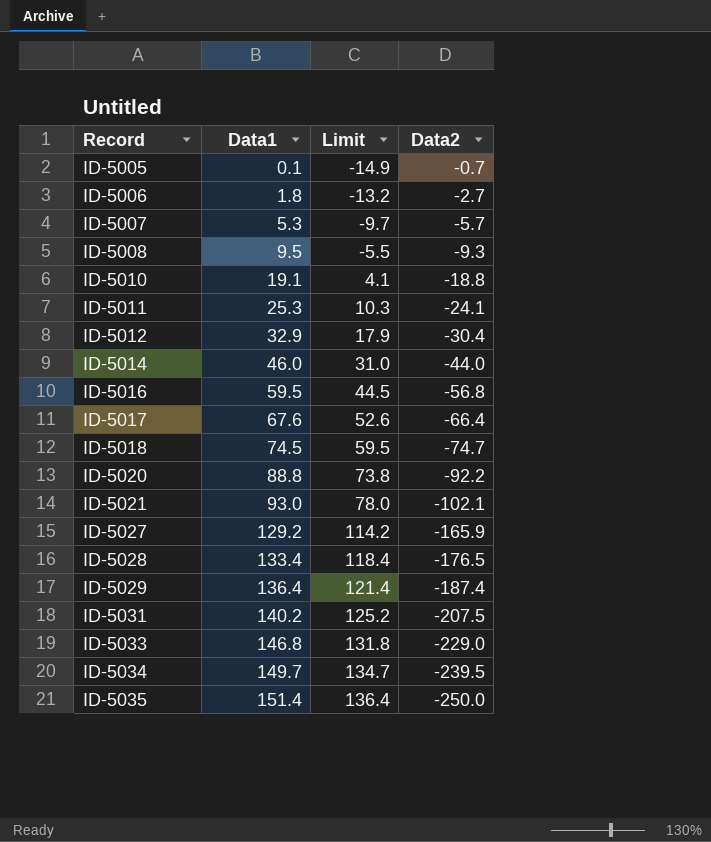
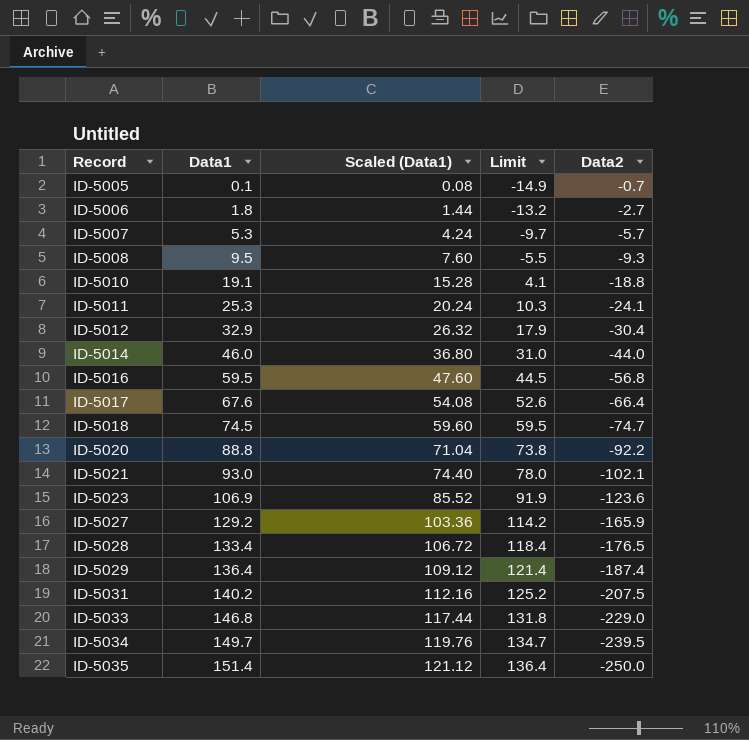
column Scaled (Data1) | formula: none -> [Data1] * 0.8
row ID-5023: none -> 106.9 | 85.52 | 91.9 | -123.6

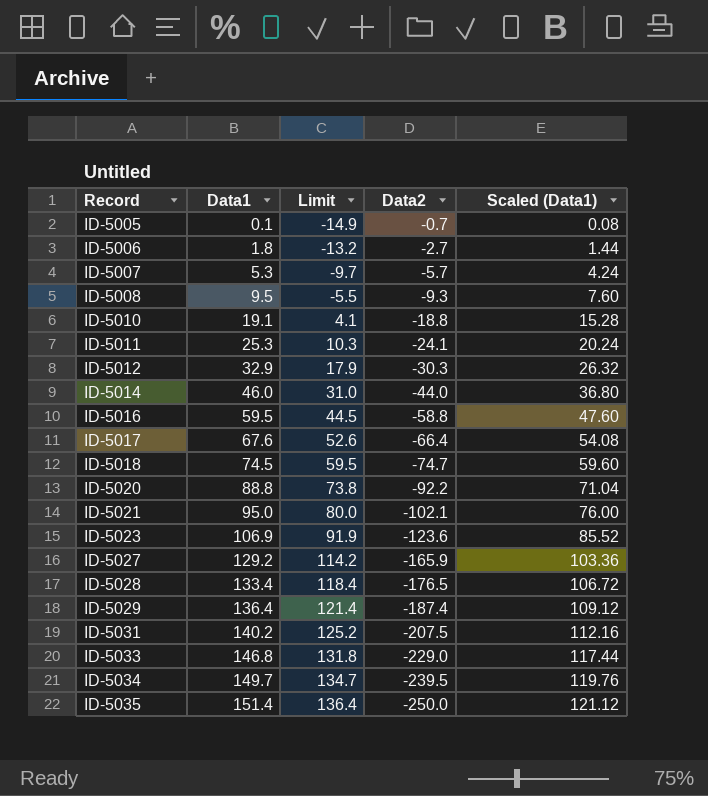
column Scaled (Data1) | position: 3 -> 5
ID-5012 | Data2: -30.4 -> -30.3
ID-5016 | Data2: -56.8 -> -58.8
ID-5021 | Data1: 93.0 -> 95.0
ID-5021 | Limit: 78.0 -> 80.0
ID-5021 | Scaled (Data1): 74.40 -> 76.00

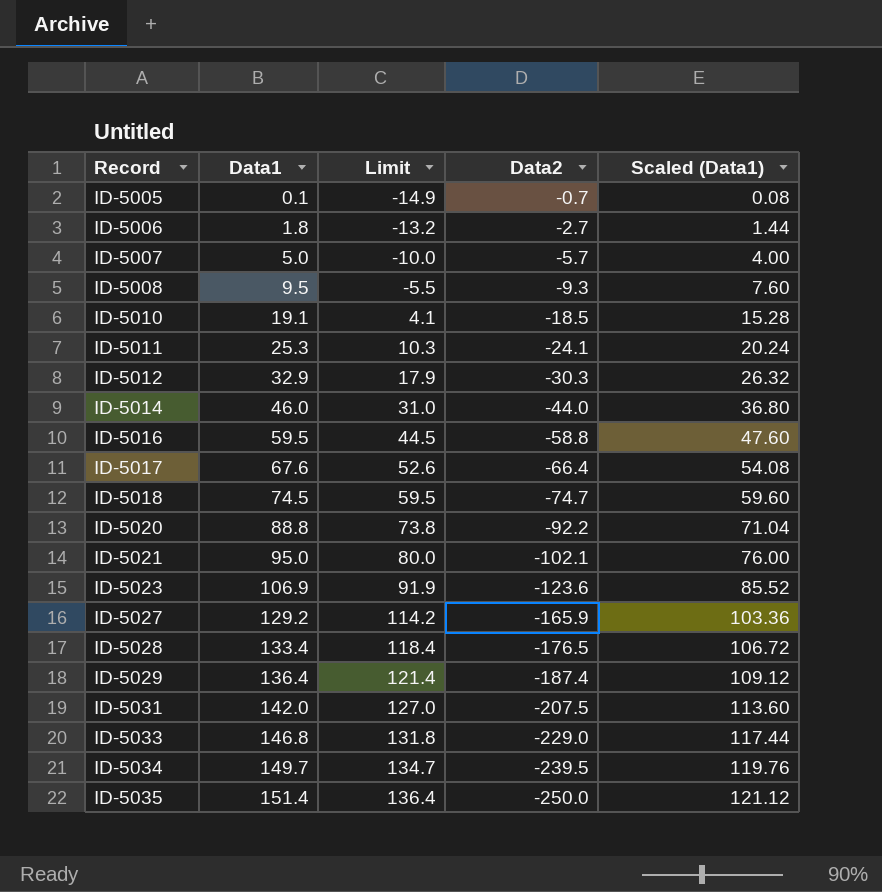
ID-5007 | Data1: 5.3 -> 5.0
ID-5007 | Limit: -9.7 -> -10.0
ID-5007 | Scaled (Data1): 4.24 -> 4.00
ID-5010 | Data2: -18.8 -> -18.5
ID-5031 | Data1: 140.2 -> 142.0
ID-5031 | Limit: 125.2 -> 127.0
ID-5031 | Scaled (Data1): 112.16 -> 113.60

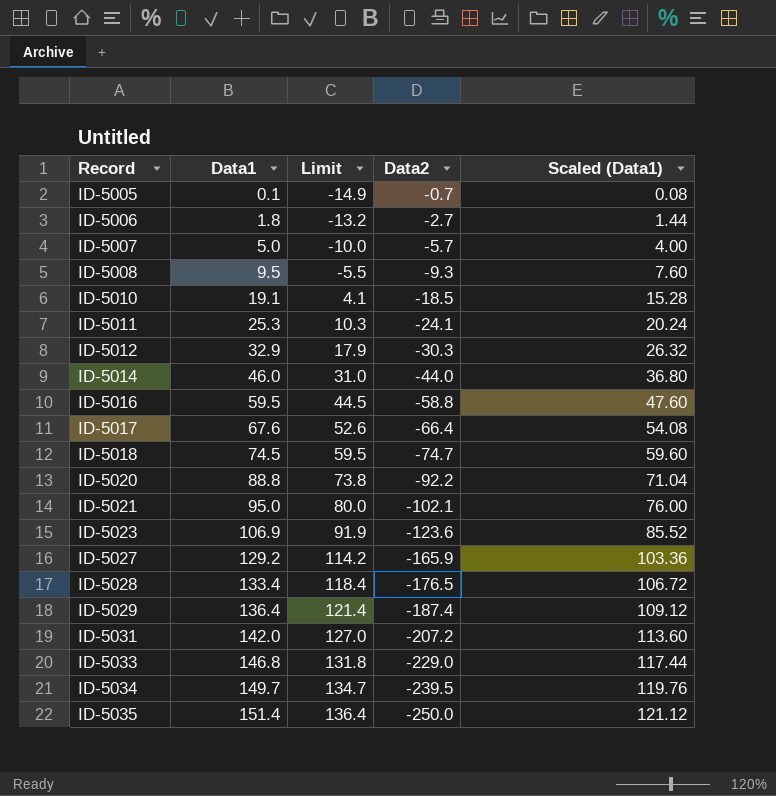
ID-5031 | Data2: -207.5 -> -207.2

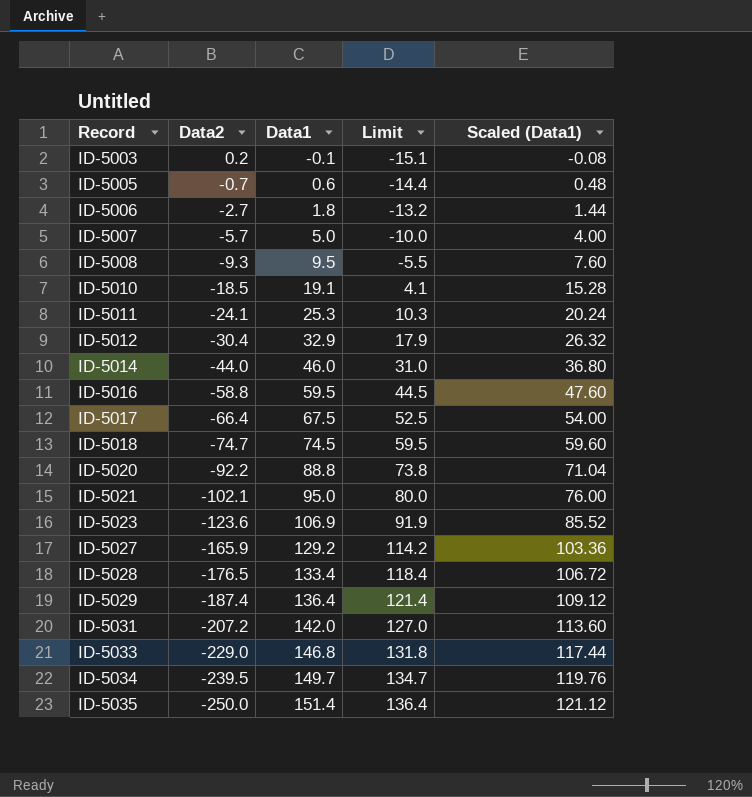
column Data2 | position: 4 -> 2
row ID-5003: none -> 0.2 | -0.1 | -15.1 | -0.08
ID-5005 | Data1: 0.1 -> 0.6
ID-5005 | Limit: -14.9 -> -14.4
ID-5005 | Scaled (Data1): 0.08 -> 0.48
ID-5012 | Data2: -30.3 -> -30.4
ID-5017 | Data1: 67.6 -> 67.5
ID-5017 | Limit: 52.6 -> 52.5
ID-5017 | Scaled (Data1): 54.08 -> 54.00

